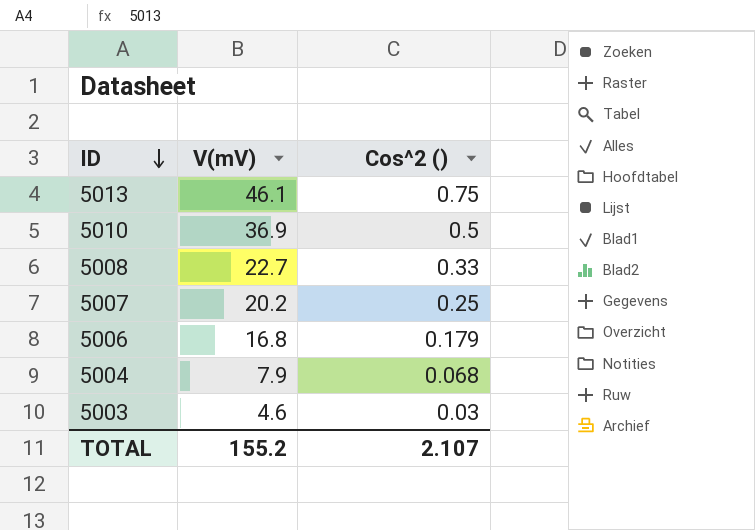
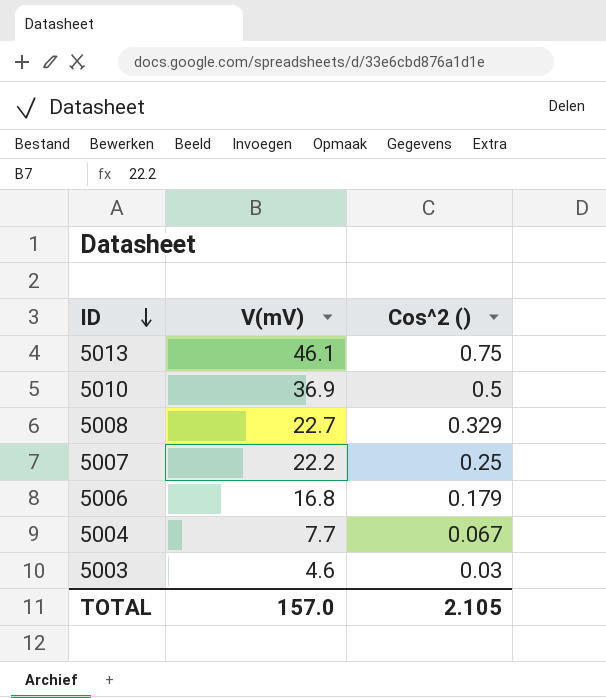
5008 | Cos^2 (): 0.33 -> 0.329
5007 | V(mV): 20.2 -> 22.2
5004 | V(mV): 7.9 -> 7.7
5004 | Cos^2 (): 0.068 -> 0.067
TOTAL | V(mV): 155.2 -> 157.0
TOTAL | Cos^2 (): 2.107 -> 2.105

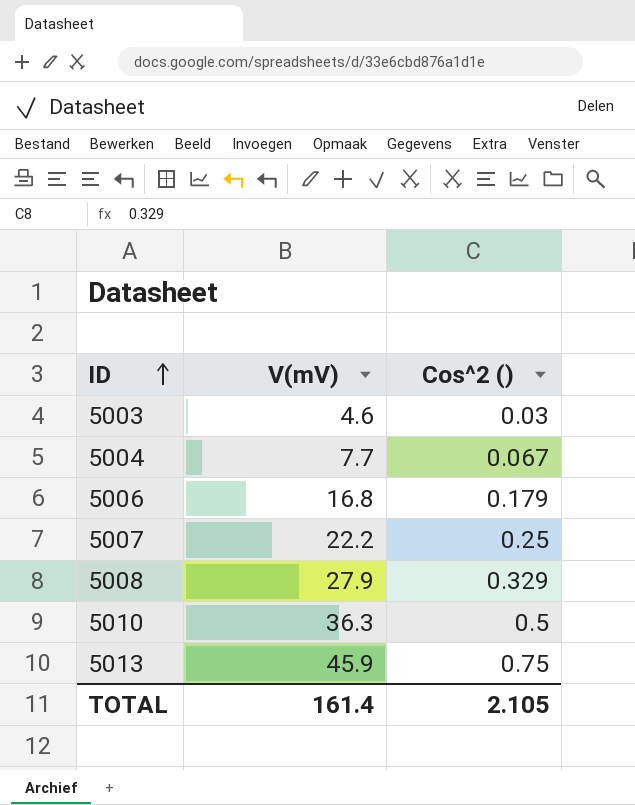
row order: ID descending -> ID ascending
5008 | V(mV): 22.7 -> 27.9
5010 | V(mV): 36.9 -> 36.3
5013 | V(mV): 46.1 -> 45.9
TOTAL | V(mV): 157.0 -> 161.4

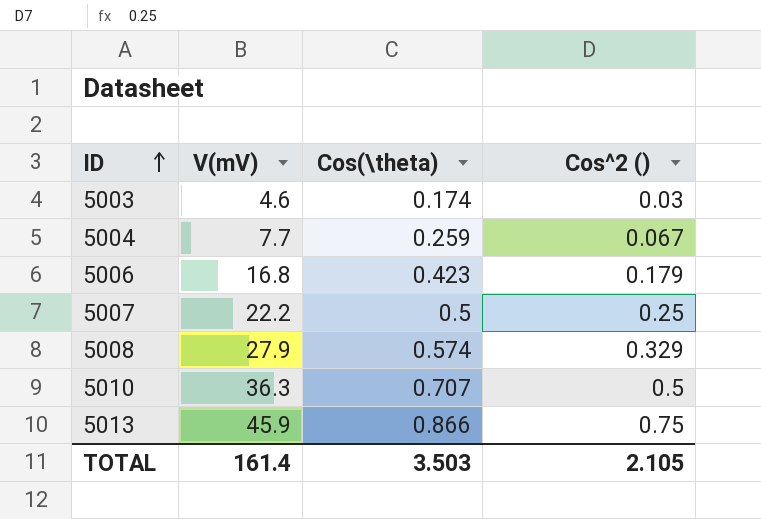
column Cos(\theta) | position: none -> 3

